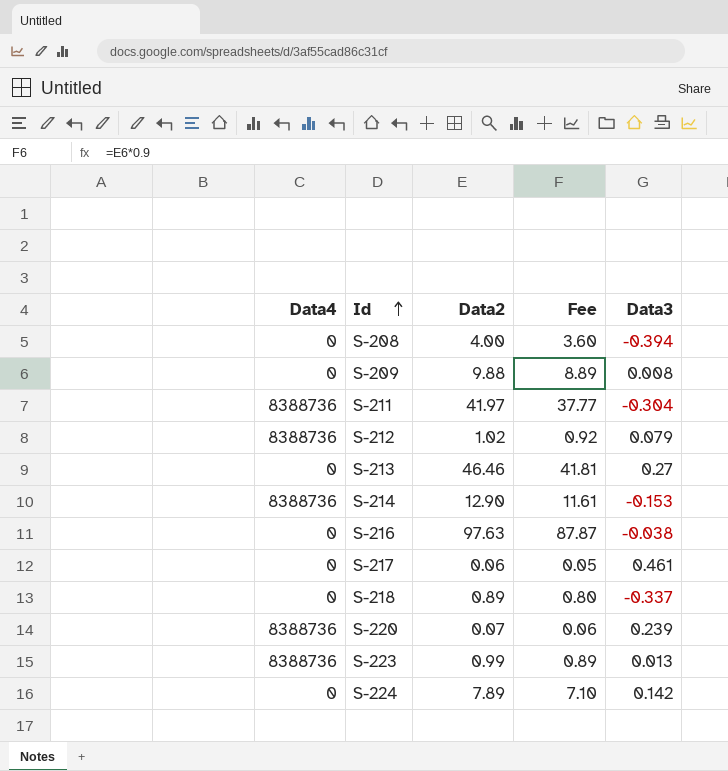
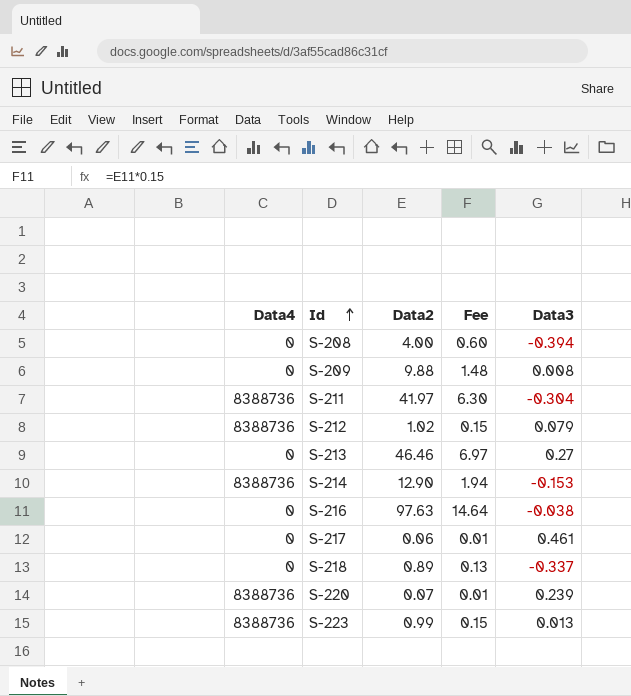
column Fee | formula: [Data2] * 0.9 -> [Data2] * 0.15
row S-224: 0 | 7.89 | 7.10 | 0.142 -> none

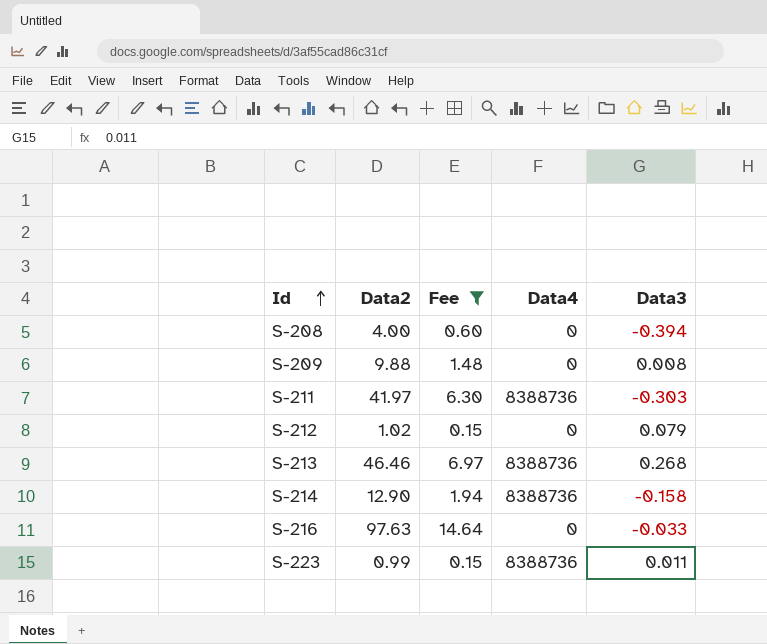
filter: none -> Fee >= 0.15
column Data4 | position: 1 -> 4
S-211 | Data3: -0.304 -> -0.303
S-212 | Data4: 8388736 -> 0
S-213 | Data4: 0 -> 8388736
S-213 | Data3: 0.27 -> 0.268
S-214 | Data3: -0.153 -> -0.158
S-216 | Data3: -0.038 -> -0.033
S-223 | Data3: 0.013 -> 0.011

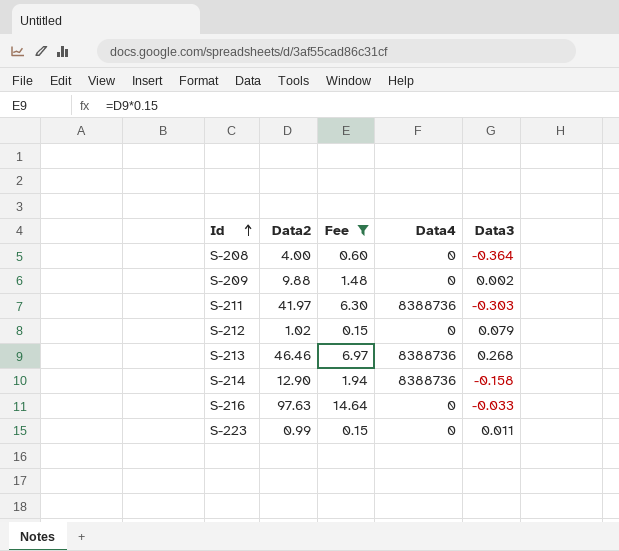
S-208 | Data3: -0.394 -> -0.364
S-209 | Data3: 0.008 -> 0.002
S-223 | Data4: 8388736 -> 0

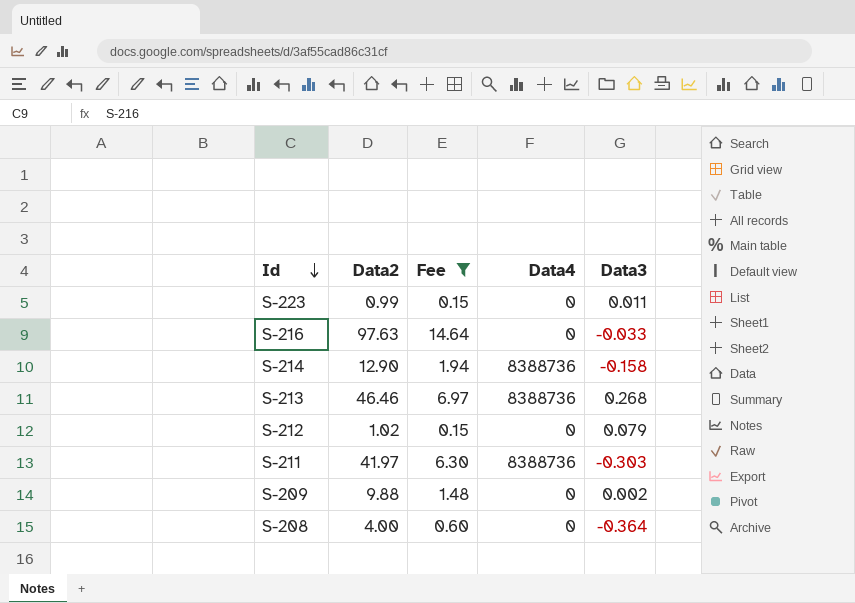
row order: Id ascending -> Id descending

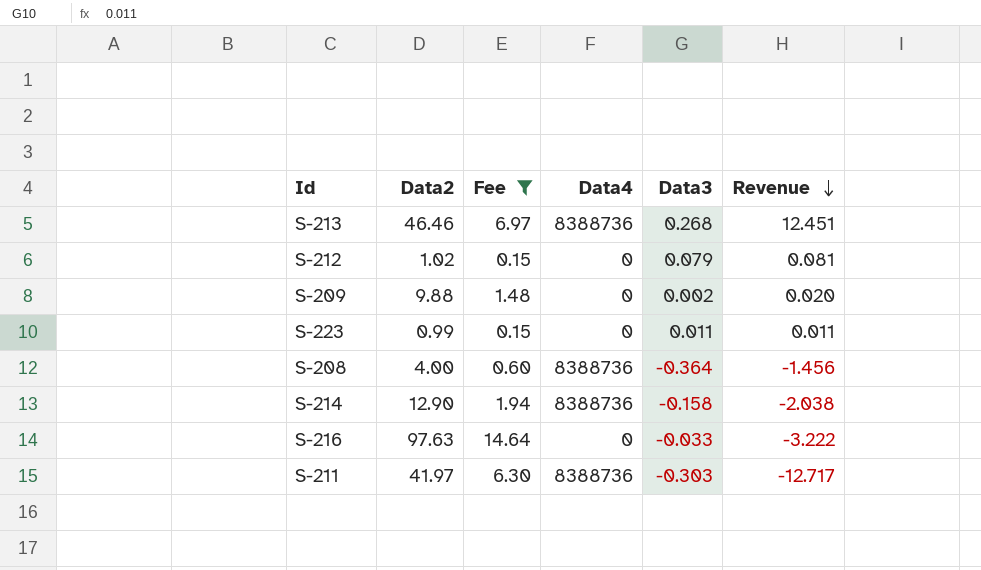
row order: Id descending -> Revenue descending
column Revenue | formula: none -> [Data2] * [Data3]
S-208 | Data4: 0 -> 8388736

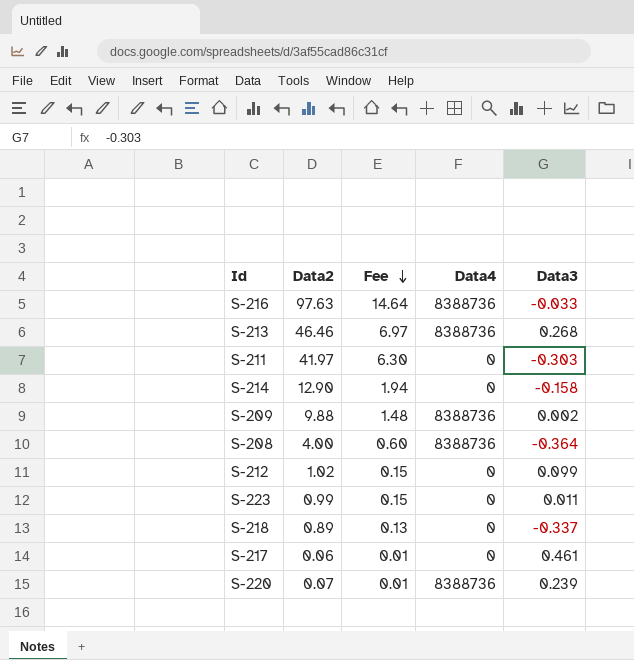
filter: Fee >= 0.15 -> none
row order: Revenue descending -> Fee descending
column Revenue | formula: [Data2] * [Data3] -> none
S-216 | Data4: 0 -> 8388736
S-211 | Data4: 8388736 -> 0
S-214 | Data4: 8388736 -> 0
S-209 | Data4: 0 -> 8388736
S-212 | Data3: 0.079 -> 0.099

